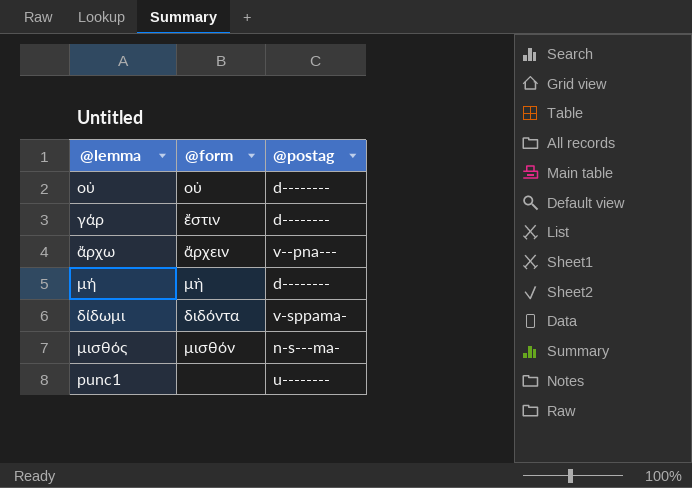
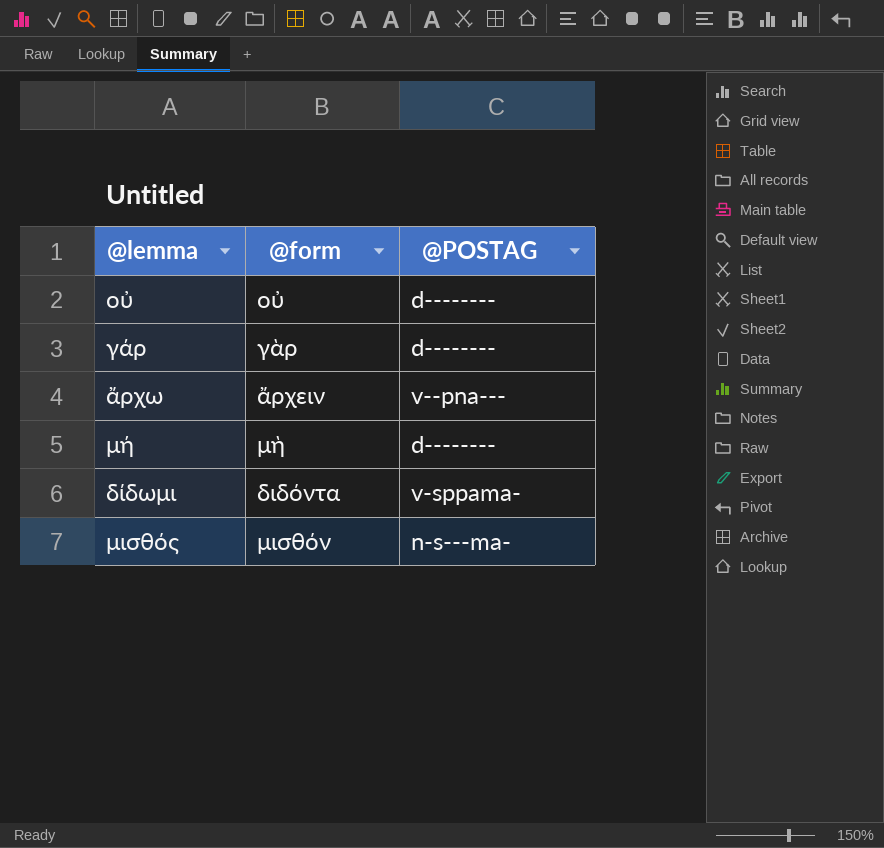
column name: @postag -> @POSTAG
row punc1: none | u-------- -> none
γάρ | @form: ἔστιν -> γὰρ

